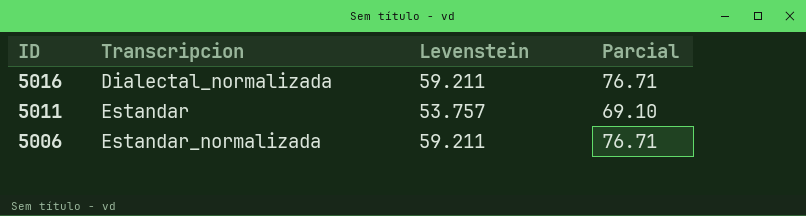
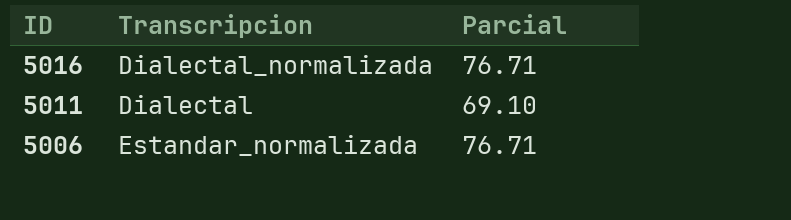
column Levenstein | position: 3 -> none
5011 | Transcripcion: Estandar -> Dialectal

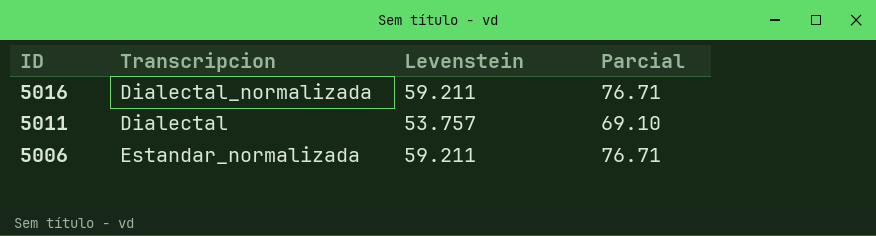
column Levenstein | position: none -> 3

